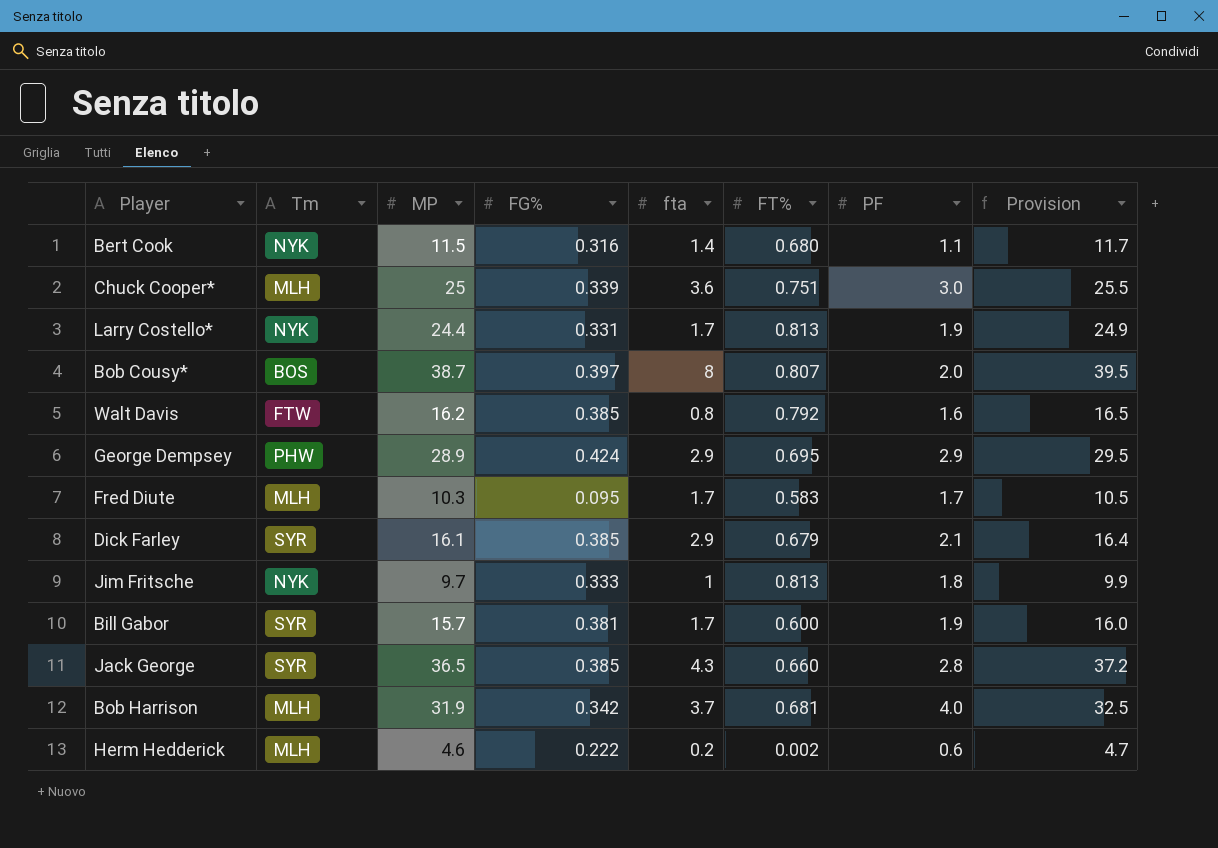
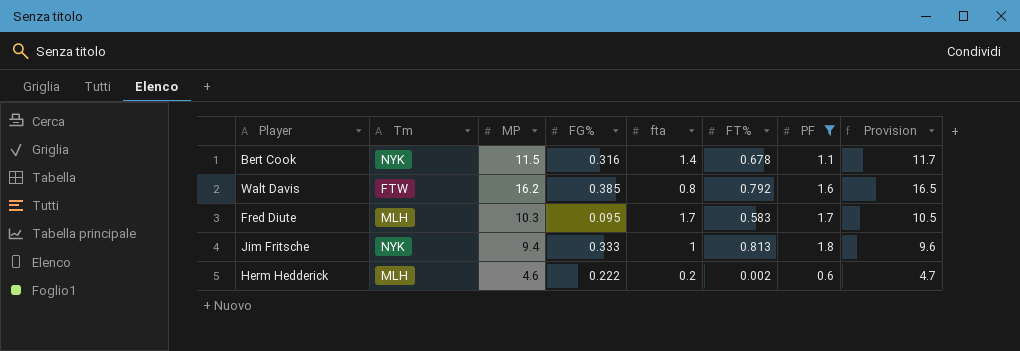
filter: none -> PF <= 1.8
Bert Cook | FT%: 0.680 -> 0.678
Jim Fritsche | MP: 9.7 -> 9.4
Jim Fritsche | Provision: 9.9 -> 9.6

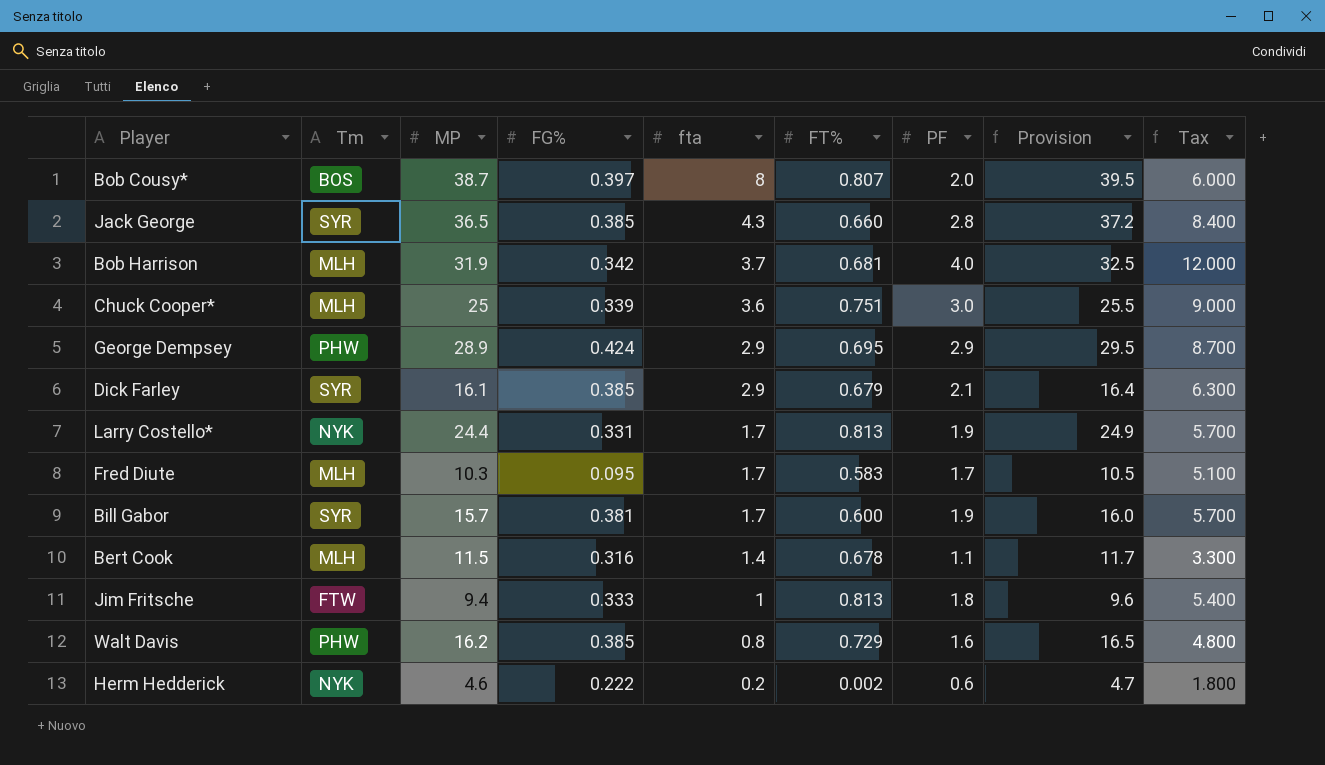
filter: PF <= 1.8 -> none
row order: none -> fta descending
column Tax | formula: none -> [PF] * 3
Bert Cook | Tm: NYK -> MLH
Jim Fritsche | Tm: NYK -> FTW
Walt Davis | Tm: FTW -> PHW
Walt Davis | FT%: 0.792 -> 0.729
Herm Hedderick | Tm: MLH -> NYK

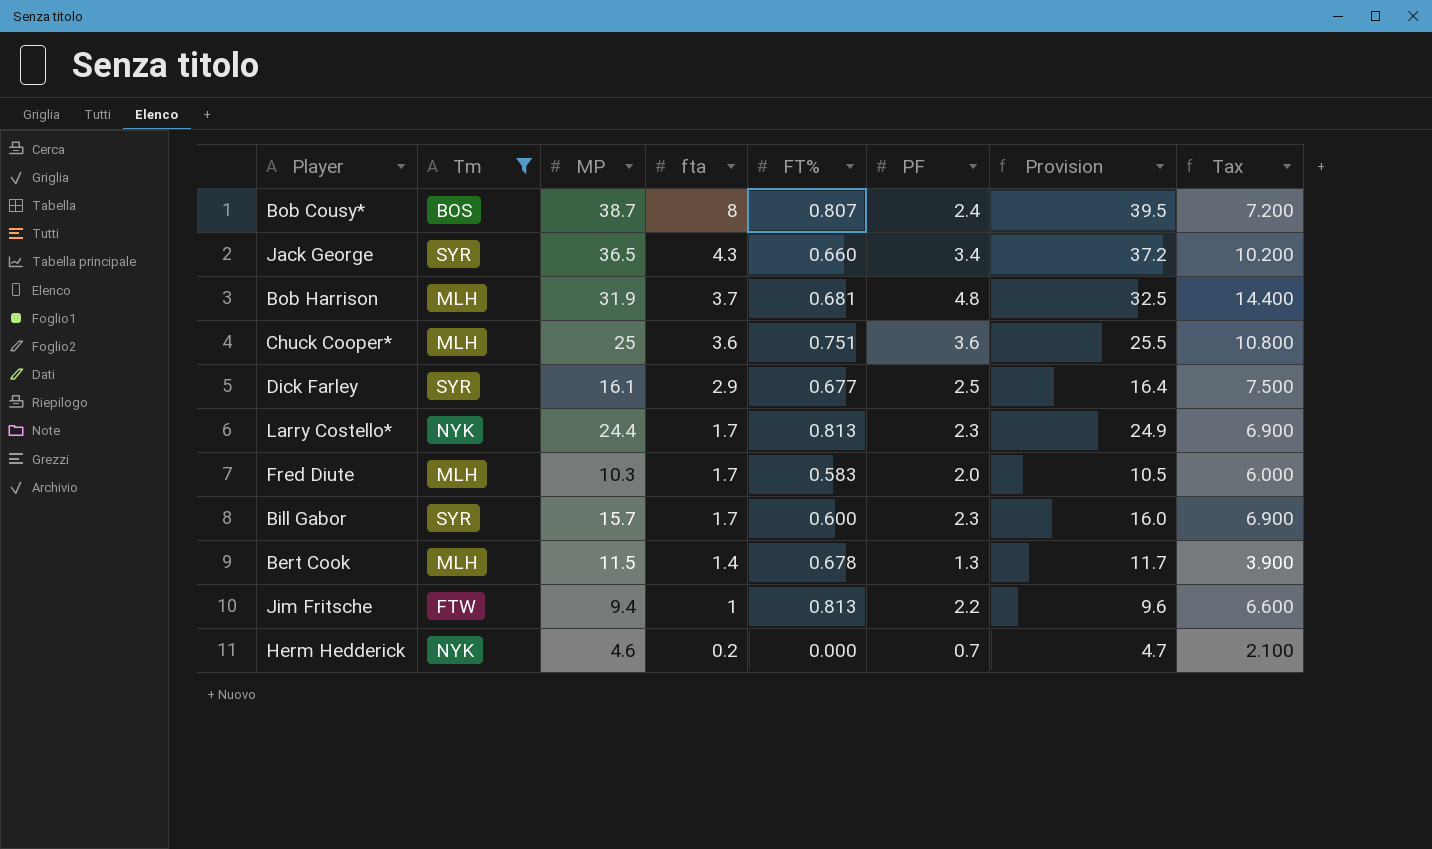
filter: none -> Tm != PHW
column FG% | position: 4 -> none
Bob Cousy* | PF: 2.0 -> 2.4
Bob Cousy* | Tax: 6.000 -> 7.200
Jack George | PF: 2.8 -> 3.4
Jack George | Tax: 8.400 -> 10.200
Bob Harrison | PF: 4.0 -> 4.8
Bob Harrison | Tax: 12.000 -> 14.400
Chuck Cooper* | PF: 3.0 -> 3.6
Chuck Cooper* | Tax: 9.000 -> 10.800
Dick Farley | FT%: 0.679 -> 0.677
Dick Farley | PF: 2.1 -> 2.5
Dick Farley | Tax: 6.300 -> 7.500
Larry Costello* | PF: 1.9 -> 2.3
Larry Costello* | Tax: 5.700 -> 6.900
Fred Diute | PF: 1.7 -> 2.0
Fred Diute | Tax: 5.100 -> 6.000
Bill Gabor | PF: 1.9 -> 2.3
Bill Gabor | Tax: 5.700 -> 6.900
Bert Cook | PF: 1.1 -> 1.3
Bert Cook | Tax: 3.300 -> 3.900
Jim Fritsche | PF: 1.8 -> 2.2
Jim Fritsche | Tax: 5.400 -> 6.600
Herm Hedderick | FT%: 0.002 -> 0.000
Herm Hedderick | PF: 0.6 -> 0.7
Herm Hedderick | Tax: 1.800 -> 2.100

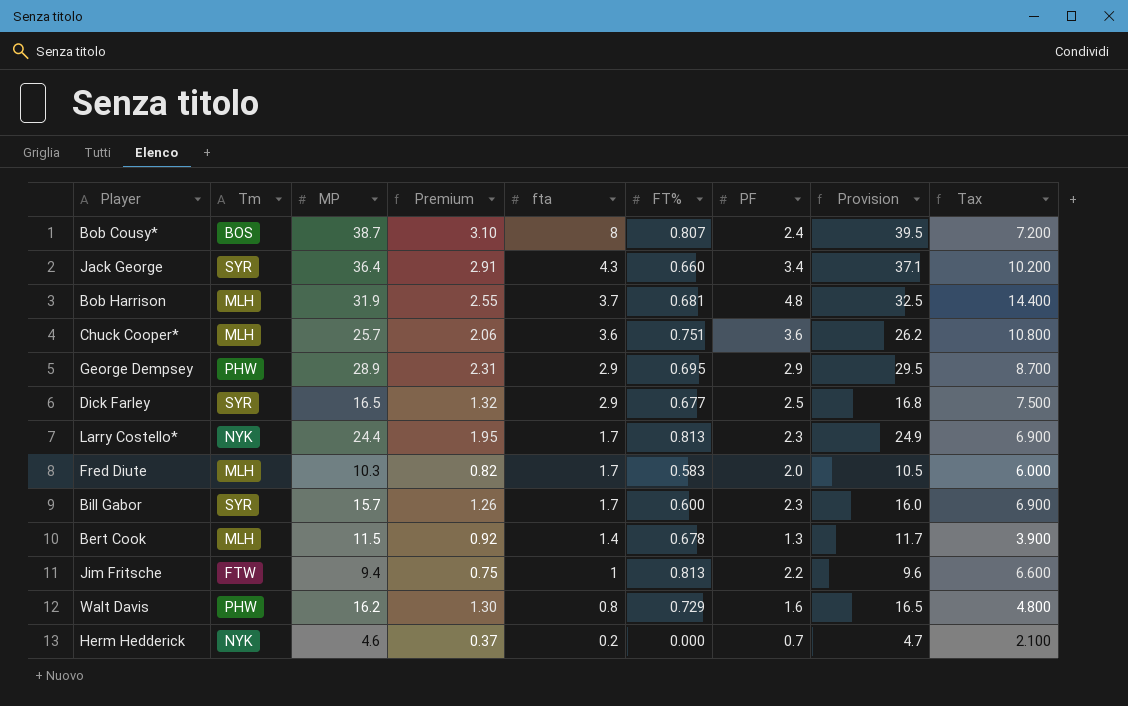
filter: Tm != PHW -> none
column Premium | formula: none -> [MP] * 0.08
Jack George | MP: 36.5 -> 36.4
Jack George | Provision: 37.2 -> 37.1
Chuck Cooper* | MP: 25 -> 25.7
Chuck Cooper* | Provision: 25.5 -> 26.2
Dick Farley | MP: 16.1 -> 16.5
Dick Farley | Provision: 16.4 -> 16.8

